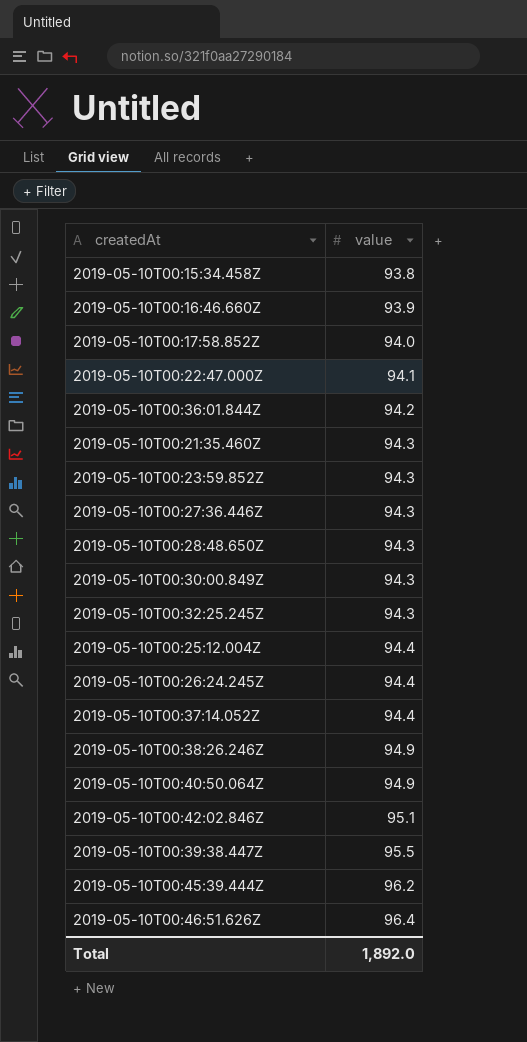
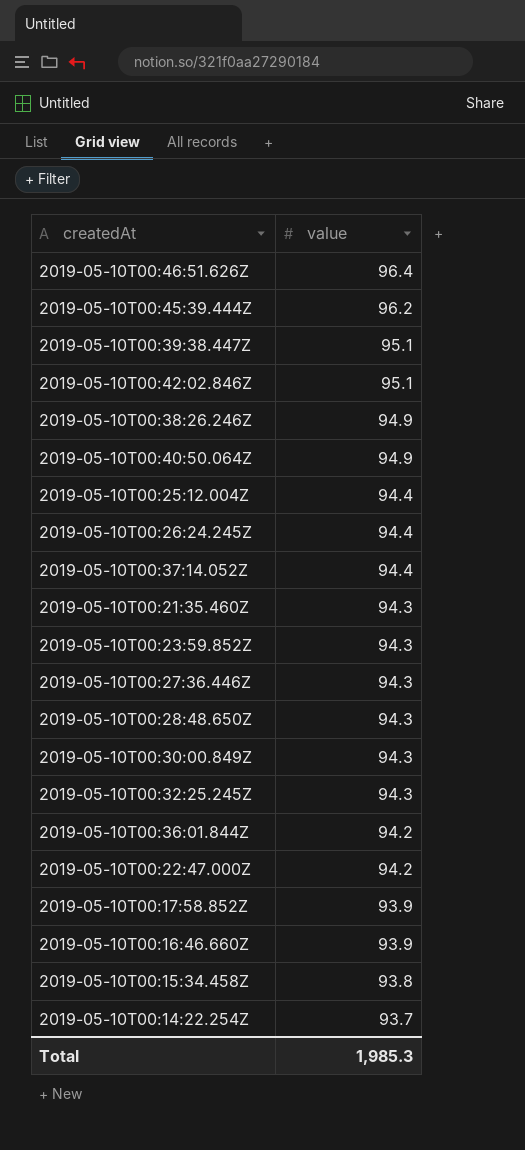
row order: value ascending -> value descending
2019-05-10T00:39:38.447Z | value: 95.5 -> 95.1
2019-05-10T00:22:47.000Z | value: 94.1 -> 94.2
2019-05-10T00:17:58.852Z | value: 94.0 -> 93.9
row 2019-05-10T00:14:22.254Z: none -> 93.7
Total | value: 1,892.0 -> 1,985.3

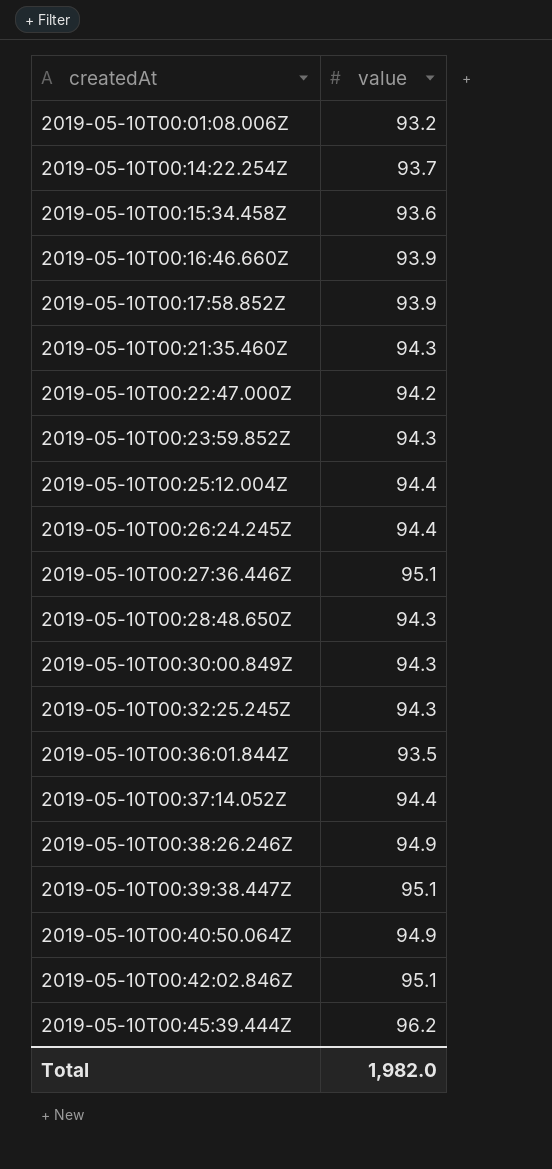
row order: value descending -> createdAt ascending
row 2019-05-10T00:46:51.626Z: 96.4 -> none
row 2019-05-10T00:01:08.006Z: none -> 93.2
2019-05-10T00:15:34.458Z | value: 93.8 -> 93.6
2019-05-10T00:27:36.446Z | value: 94.3 -> 95.1
2019-05-10T00:36:01.844Z | value: 94.2 -> 93.5
Total | value: 1,985.3 -> 1,982.0

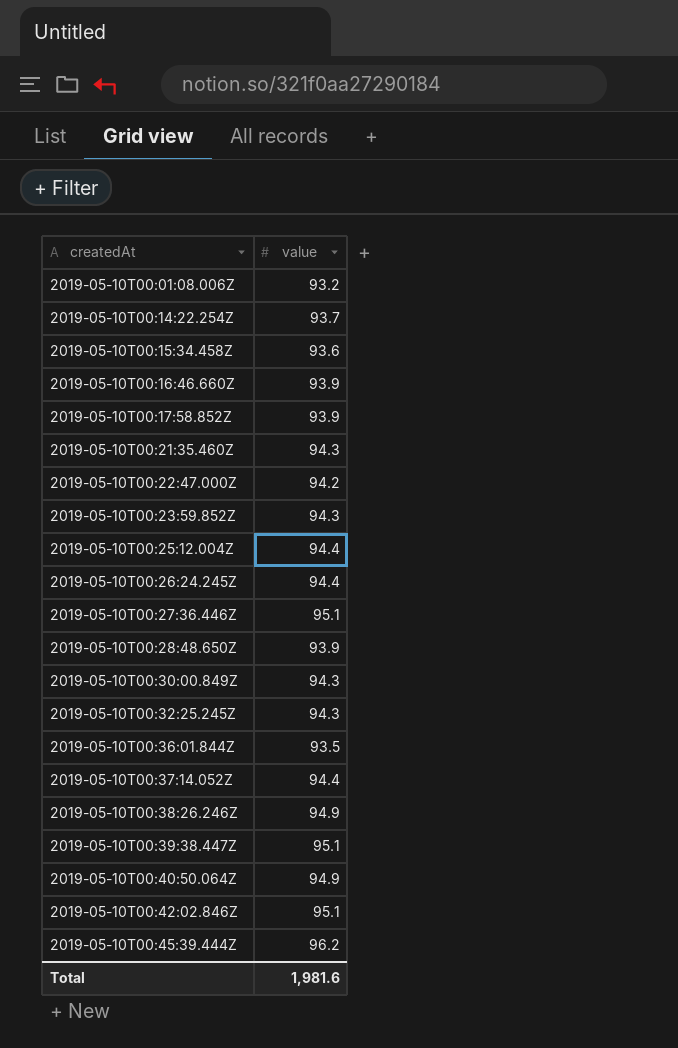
2019-05-10T00:28:48.650Z | value: 94.3 -> 93.9
Total | value: 1,982.0 -> 1,981.6

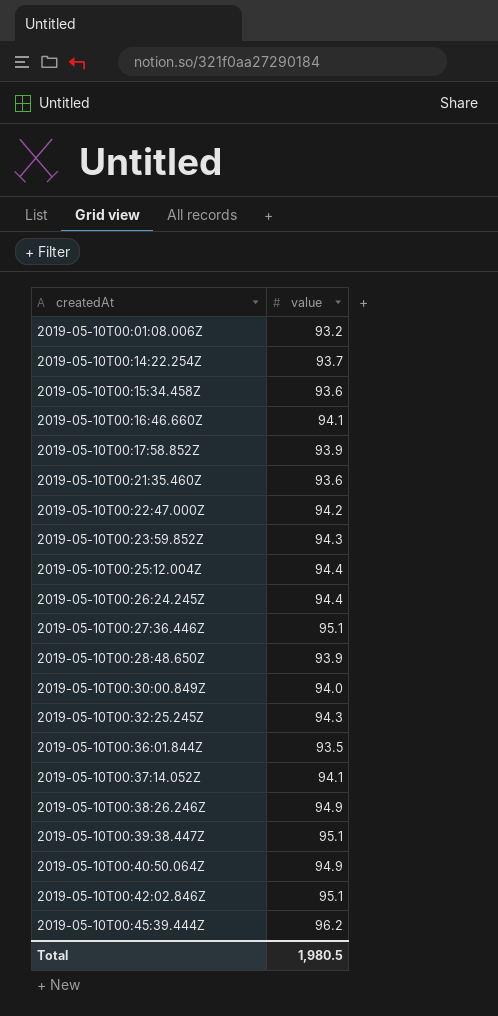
2019-05-10T00:16:46.660Z | value: 93.9 -> 94.1
2019-05-10T00:21:35.460Z | value: 94.3 -> 93.6
2019-05-10T00:30:00.849Z | value: 94.3 -> 94.0
2019-05-10T00:37:14.052Z | value: 94.4 -> 94.1
Total | value: 1,981.6 -> 1,980.5

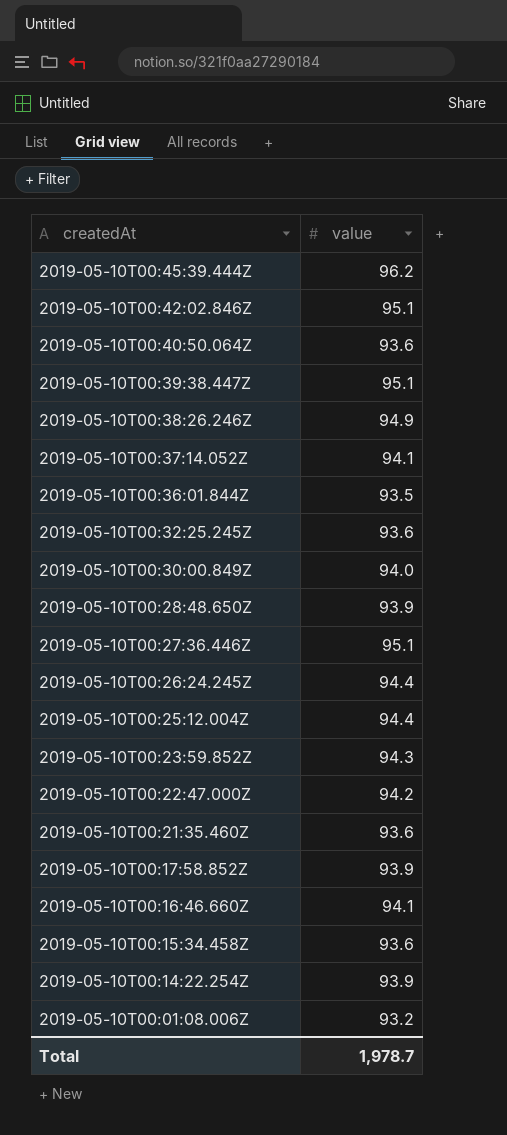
row order: createdAt ascending -> createdAt descending
2019-05-10T00:40:50.064Z | value: 94.9 -> 93.6
2019-05-10T00:32:25.245Z | value: 94.3 -> 93.6
2019-05-10T00:14:22.254Z | value: 93.7 -> 93.9
Total | value: 1,980.5 -> 1,978.7

